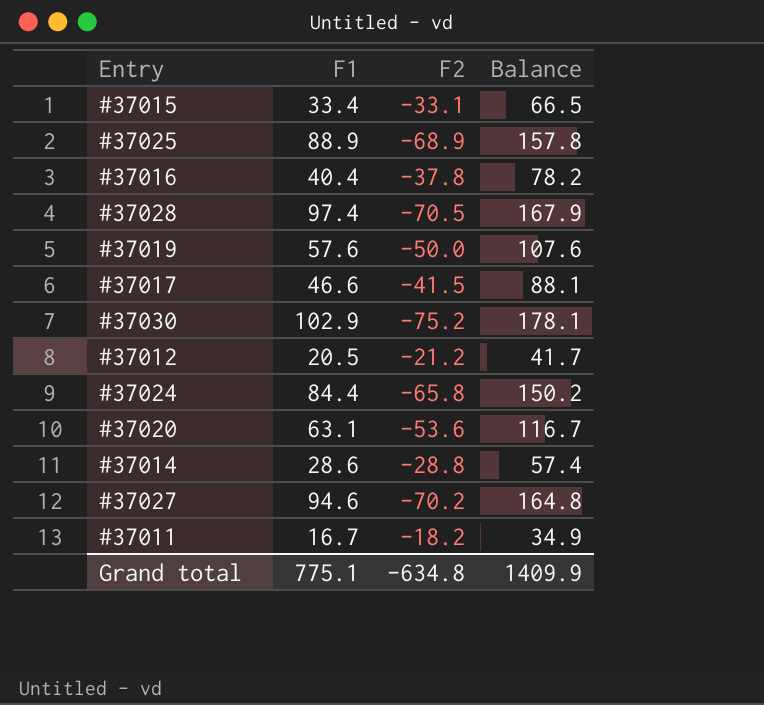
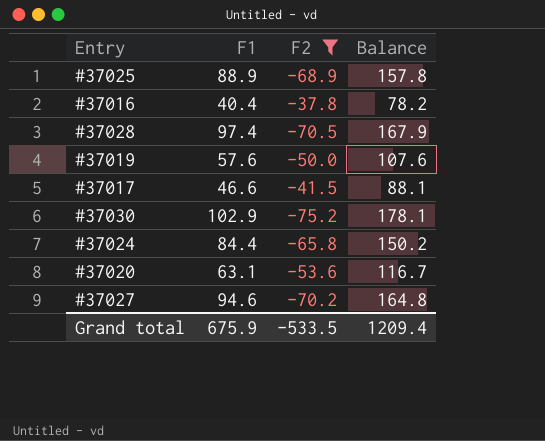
filter: none -> F2 <= -37.8
Grand total | F1: 775.1 -> 675.9
Grand total | F2: -634.8 -> -533.5
Grand total | Balance: 1409.9 -> 1209.4

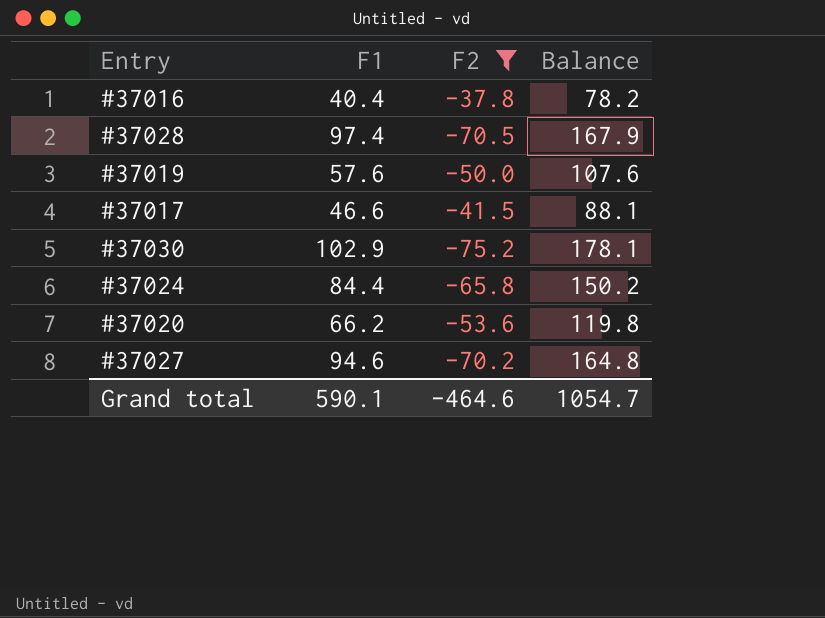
row #37025: 88.9 | -68.9 | 157.8 -> none
#37020 | F1: 63.1 -> 66.2
#37020 | Balance: 116.7 -> 119.8
Grand total | F1: 675.9 -> 590.1
Grand total | F2: -533.5 -> -464.6
Grand total | Balance: 1209.4 -> 1054.7

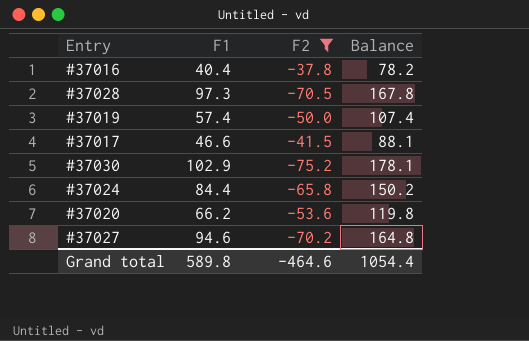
#37028 | F1: 97.4 -> 97.3
#37028 | Balance: 167.9 -> 167.8
#37019 | F1: 57.6 -> 57.4
#37019 | Balance: 107.6 -> 107.4
Grand total | F1: 590.1 -> 589.8
Grand total | Balance: 1054.7 -> 1054.4

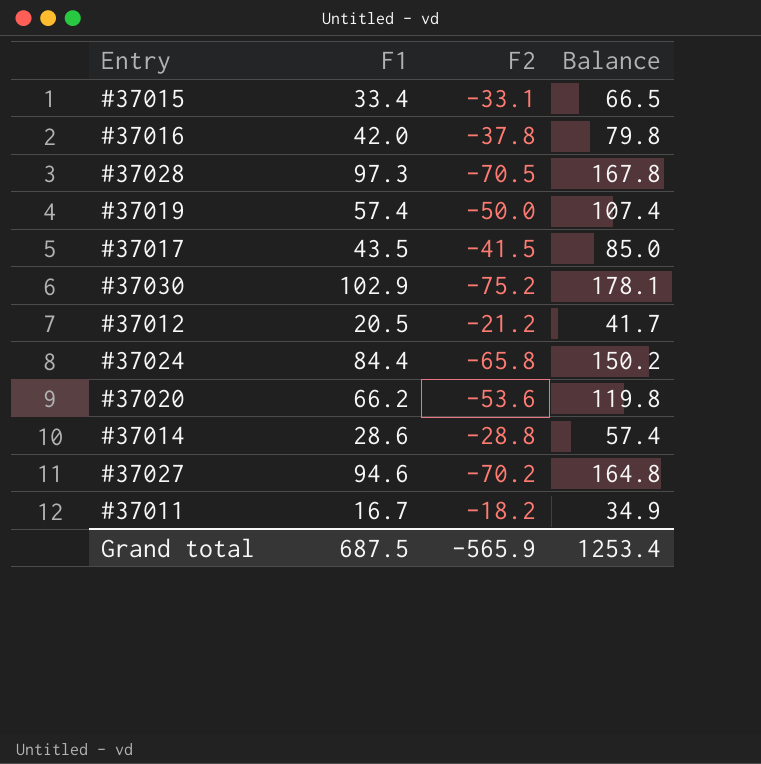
filter: F2 <= -37.8 -> none
#37016 | F1: 40.4 -> 42.0
#37016 | Balance: 78.2 -> 79.8
#37017 | F1: 46.6 -> 43.5
#37017 | Balance: 88.1 -> 85.0
Grand total | F1: 589.8 -> 687.5
Grand total | F2: -464.6 -> -565.9
Grand total | Balance: 1054.4 -> 1253.4

